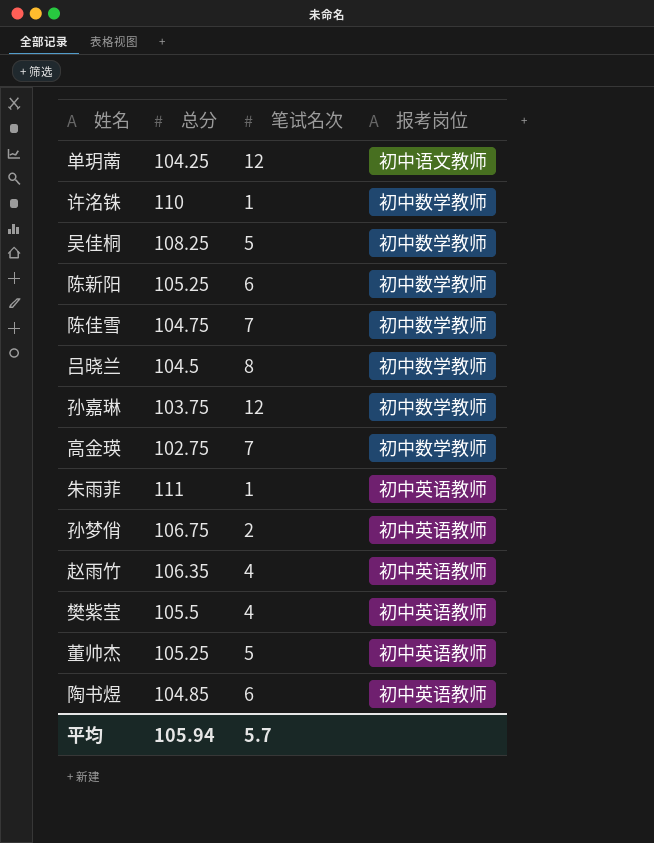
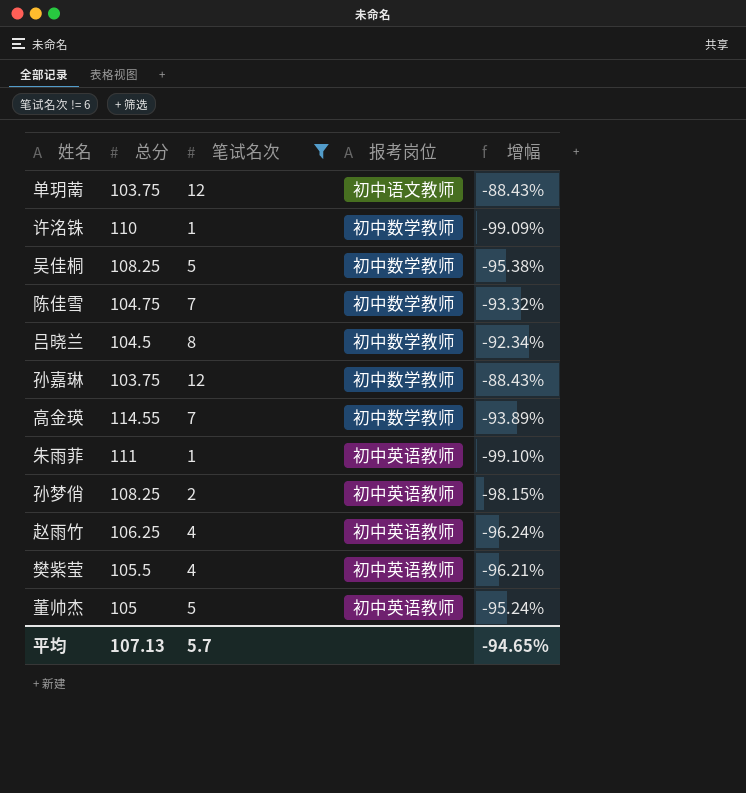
filter: none -> 笔试名次 != 6
column 增幅 | formula: none -> ([笔试名次] - [总分]) / [总分]
单玥萳 | 总分: 104.25 -> 103.75
高金瑛 | 总分: 102.75 -> 114.55
孙梦俏 | 总分: 106.75 -> 108.25
赵雨竹 | 总分: 106.35 -> 106.25
董帅杰 | 总分: 105.25 -> 105
平均 | 总分: 105.94 -> 107.13

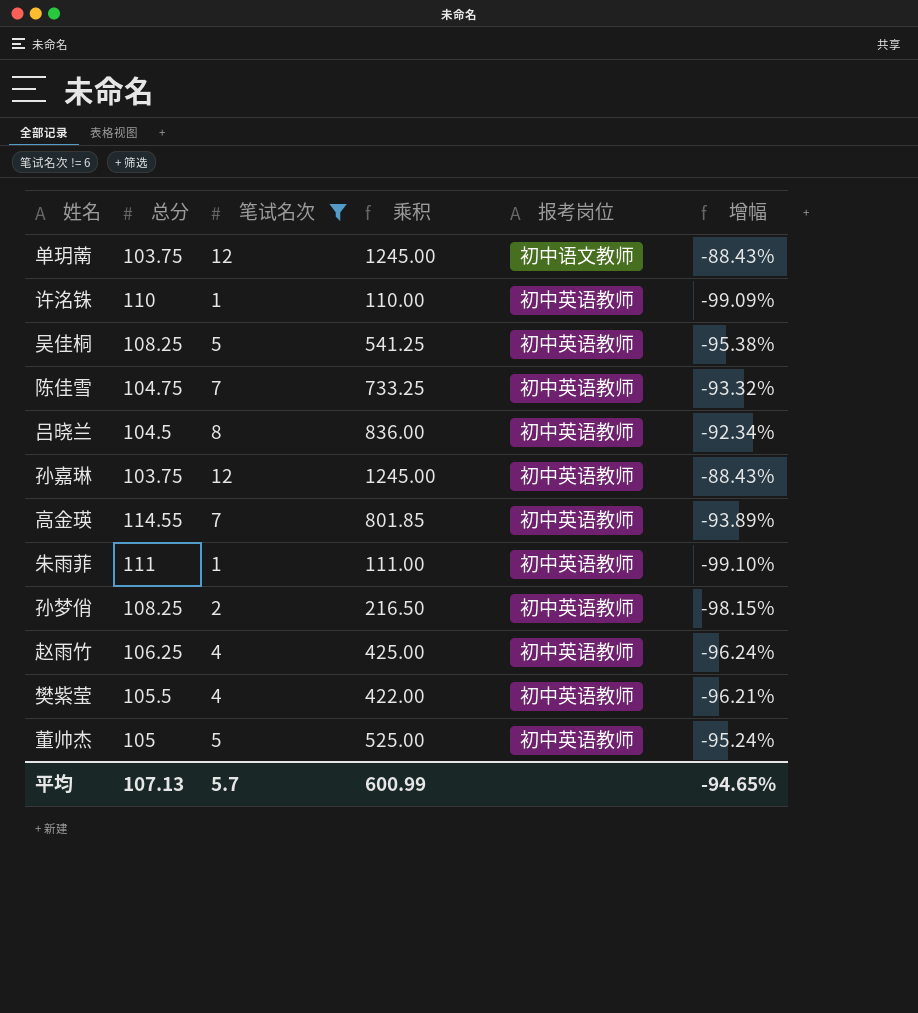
column 乘积 | formula: none -> [总分] * [笔试名次]
许洺铢 | 报考岗位: 初中数学教师 -> 初中英语教师
吴佳桐 | 报考岗位: 初中数学教师 -> 初中英语教师
陈佳雪 | 报考岗位: 初中数学教师 -> 初中英语教师
吕晓兰 | 报考岗位: 初中数学教师 -> 初中英语教师
孙嘉琳 | 报考岗位: 初中数学教师 -> 初中英语教师
高金瑛 | 报考岗位: 初中数学教师 -> 初中英语教师

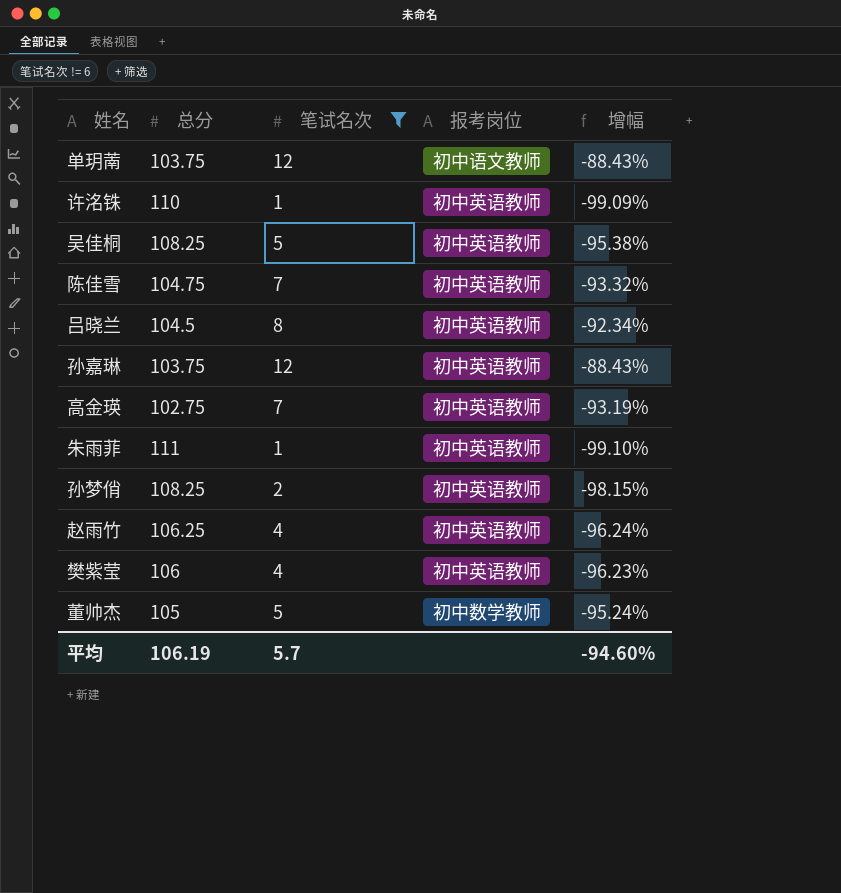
column 乘积 | formula: [总分] * [笔试名次] -> none
高金瑛 | 总分: 114.55 -> 102.75
高金瑛 | 增幅: -93.89% -> -93.19%
樊紫莹 | 总分: 105.5 -> 106
樊紫莹 | 增幅: -96.21% -> -96.23%
董帅杰 | 报考岗位: 初中英语教师 -> 初中数学教师
平均 | 总分: 107.13 -> 106.19
平均 | 增幅: -94.65% -> -94.60%

